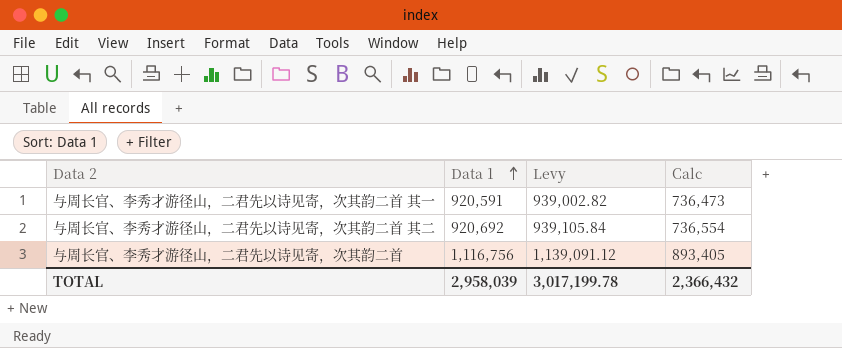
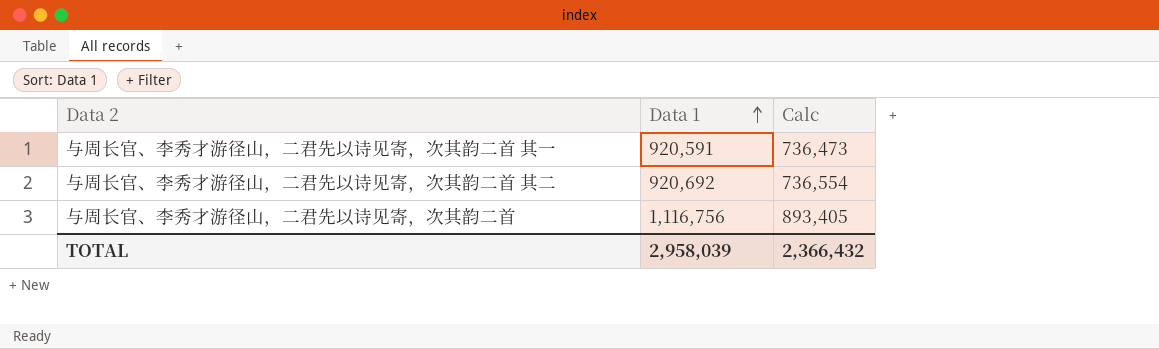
column Levy | formula: [Data 1] * 1.02 -> none

